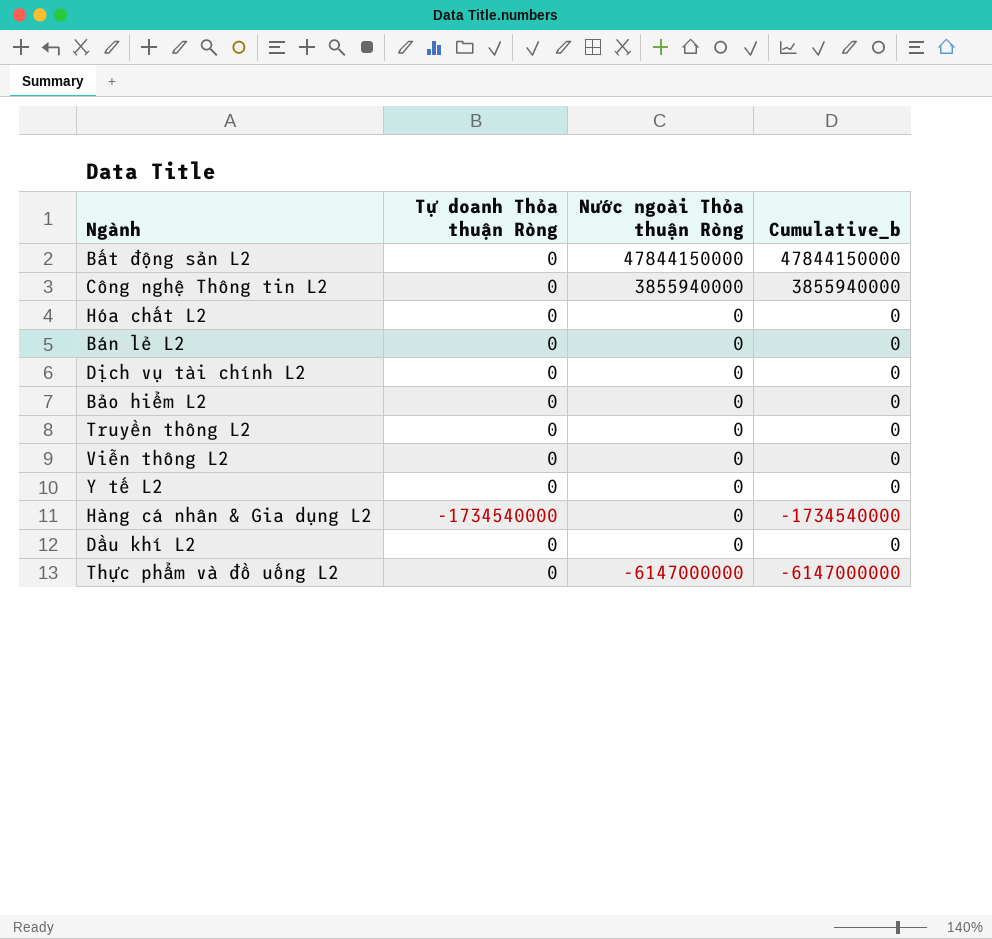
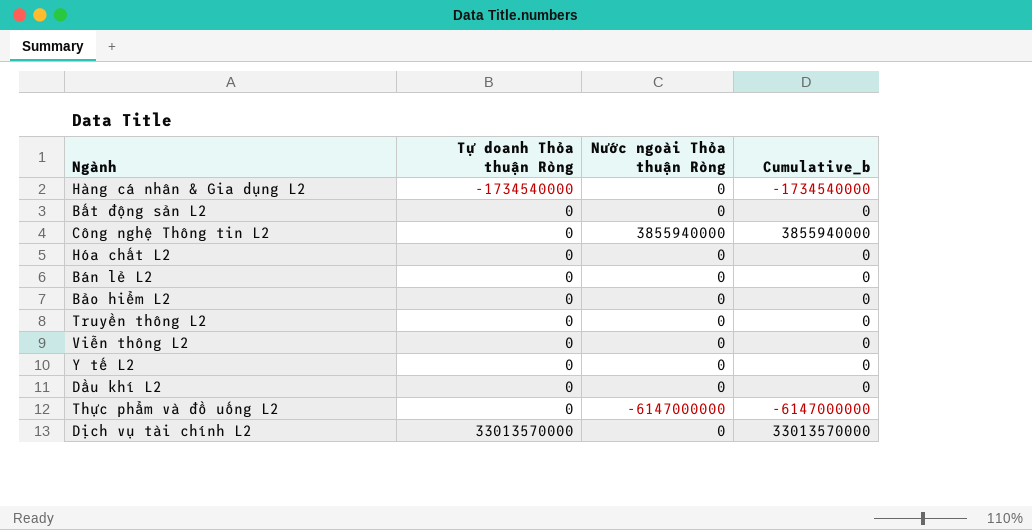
row order: Nước ngoài Thỏa thuận Ròng descending -> Tự doanh Thỏa thuận Ròng ascending
Bất động sản L2 | Nước ngoài Thỏa thuận Ròng: 47844150000 -> 0
Bất động sản L2 | Cumulative_b: 47844150000 -> 0
Dịch vụ tài chính L2 | Tự doanh Thỏa thuận Ròng: 0 -> 33013570000
Dịch vụ tài chính L2 | Cumulative_b: 0 -> 33013570000

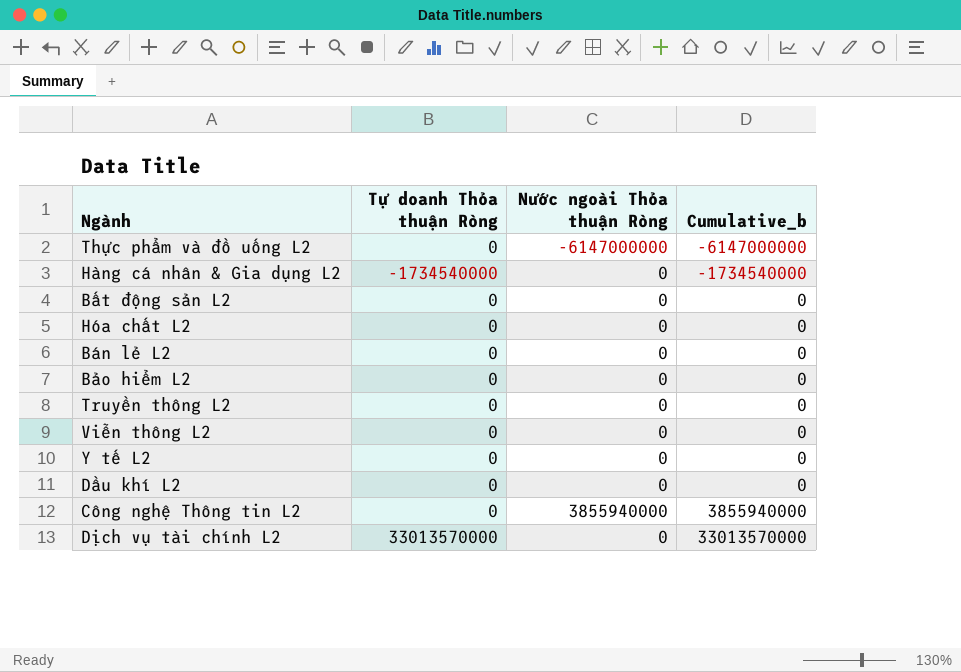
row order: Tự doanh Thỏa thuận Ròng ascending -> Cumulative_b ascending

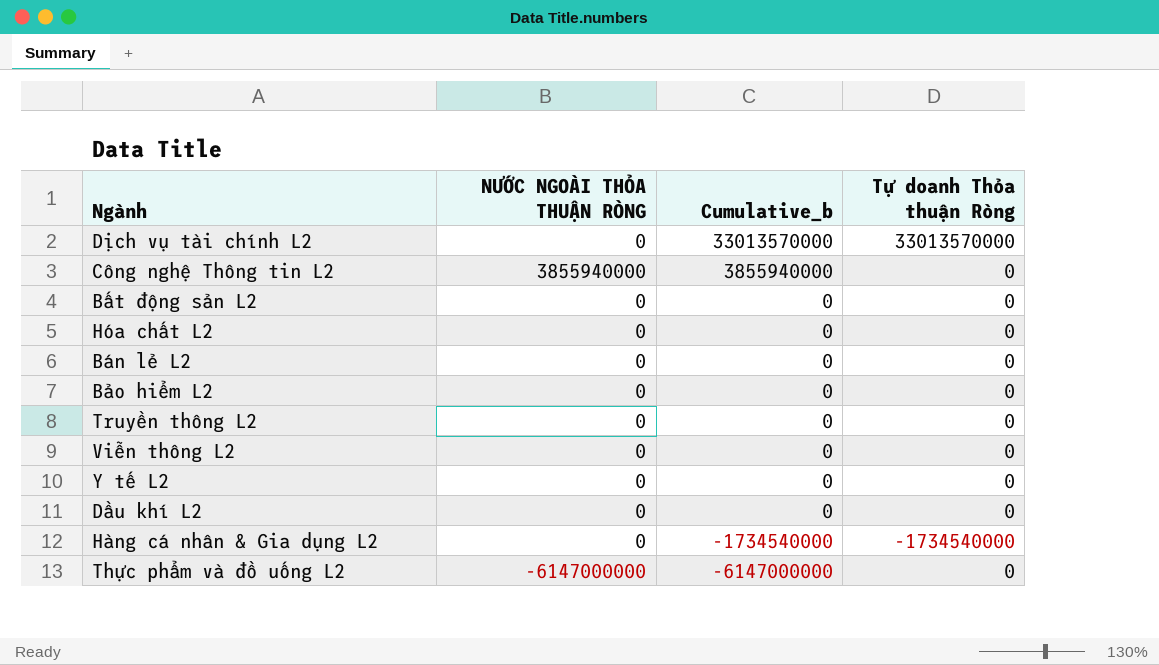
row order: Cumulative_b ascending -> Cumulative_b descending
column name: Nước ngoài Thỏa thuận Ròng -> NƯỚC NGOÀI THỎA THUẬN RÒNG
column Tự doanh Thỏa thuận Ròng | position: 2 -> 4

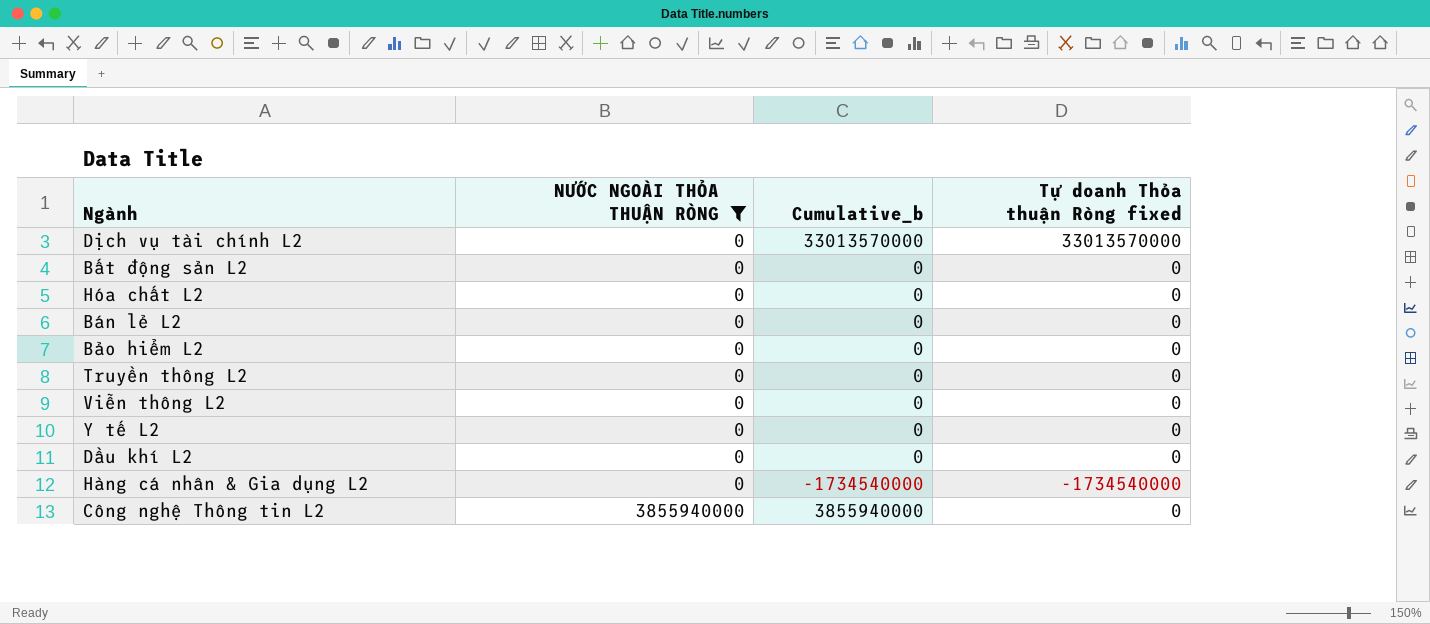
filter: none -> NƯỚC NGOÀI THỎA THUẬN RÒNG != -6147000000
row order: Cumulative_b descending -> NƯỚC NGOÀI THỎA THUẬN RÒNG ascending
column name: Tự doanh Thỏa thuận Ròng -> Tự doanh Thỏa thuận Ròng fixed

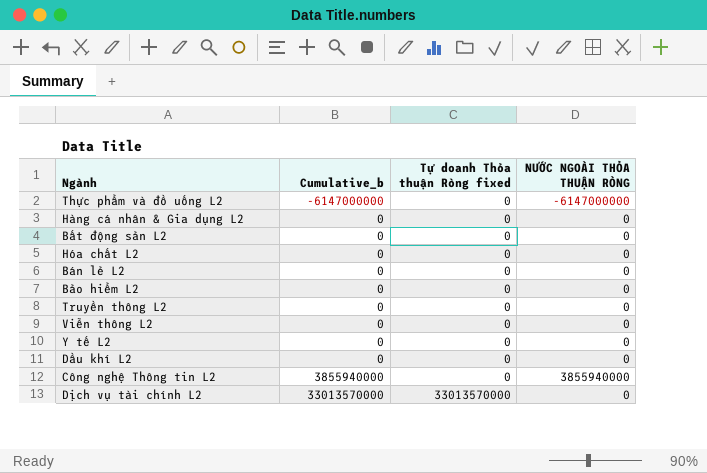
filter: NƯỚC NGOÀI THỎA THUẬN RÒNG != -6147000000 -> none
row order: NƯỚC NGOÀI THỎA THUẬN RÒNG ascending -> Cumulative_b ascending
column NƯỚC NGOÀI THỎA THUẬN RÒNG | position: 2 -> 4
Hàng cá nhân & Gia dụng L2 | Cumulative_b: -1734540000 -> 0
Hàng cá nhân & Gia dụng L2 | Tự doanh Thỏa thuận Ròng fixed: -1734540000 -> 0

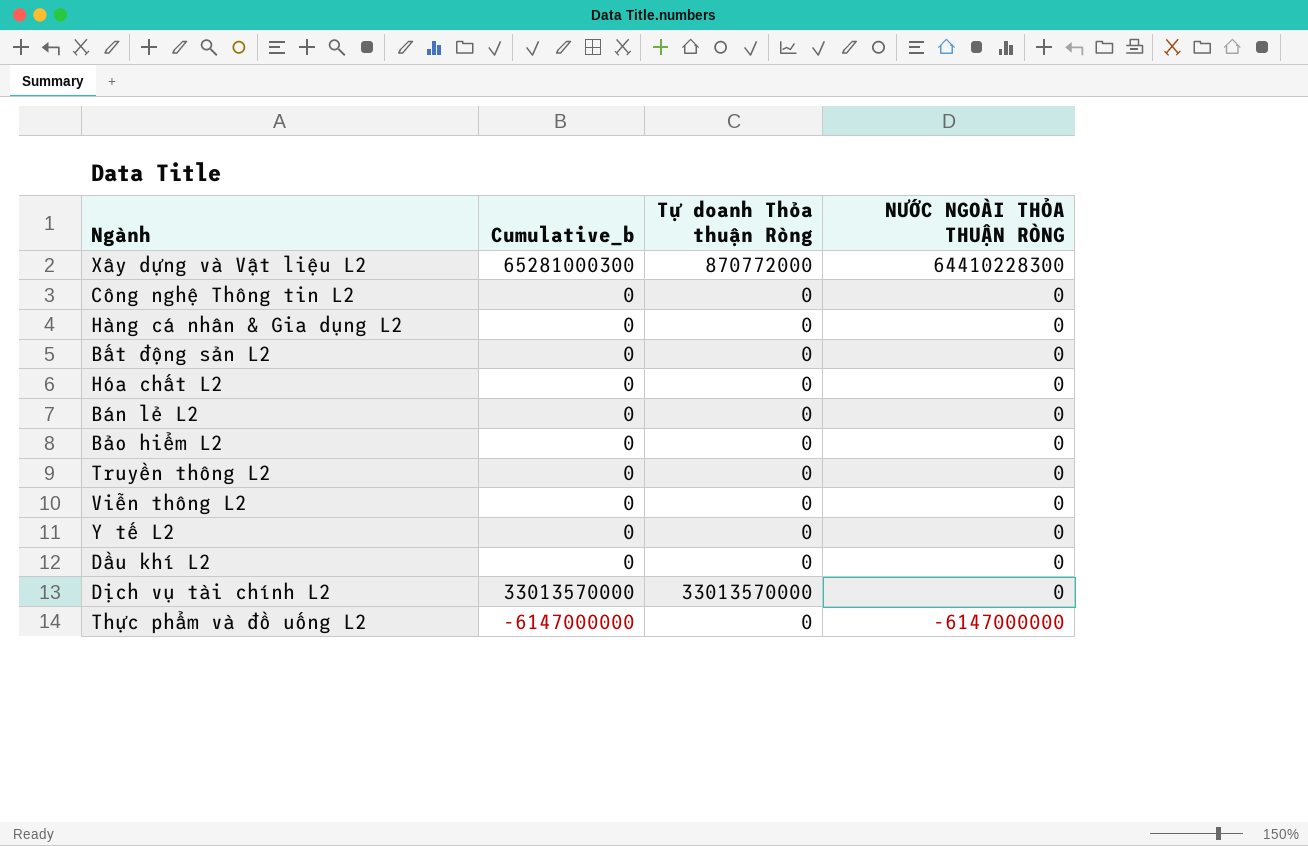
row order: Cumulative_b ascending -> NƯỚC NGOÀI THỎA THUẬN RÒNG descending
column name: Tự doanh Thỏa thuận Ròng fixed -> Tự doanh Thỏa thuận Ròng
row Xây dựng và Vật liệu L2: none -> 65281000300 | 870772000 | 64410228300
Công nghệ Thông tin L2 | Cumulative_b: 3855940000 -> 0
Công nghệ Thông tin L2 | NƯỚC NGOÀI THỎA THUẬN RÒNG: 3855940000 -> 0

